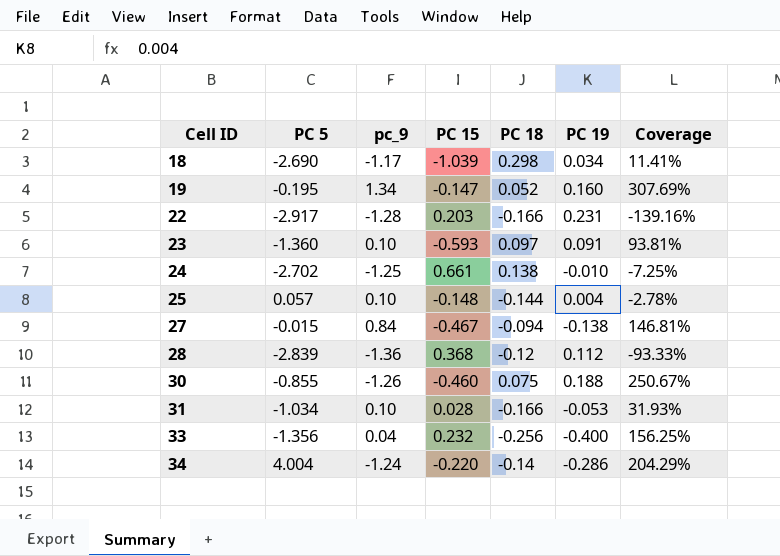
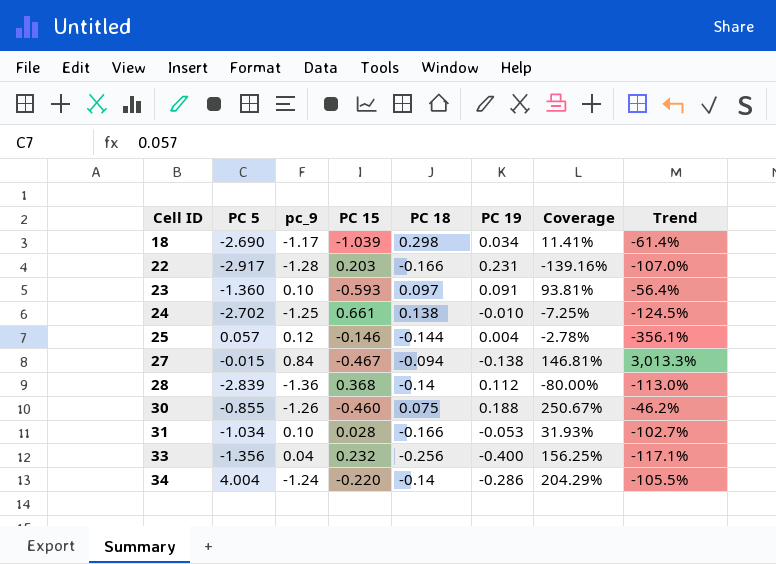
column Trend | formula: none -> ([PC 15] - [PC 5]) / [PC 5]
row 19: -0.195 | 1.34 | -0.147 | 0.052 | 0.160 | 307.69% -> none
25 | pc_9: 0.10 -> 0.12
25 | PC 15: -0.148 -> -0.146
28 | PC 18: -0.12 -> -0.14
28 | Coverage: -93.33% -> -80.00%

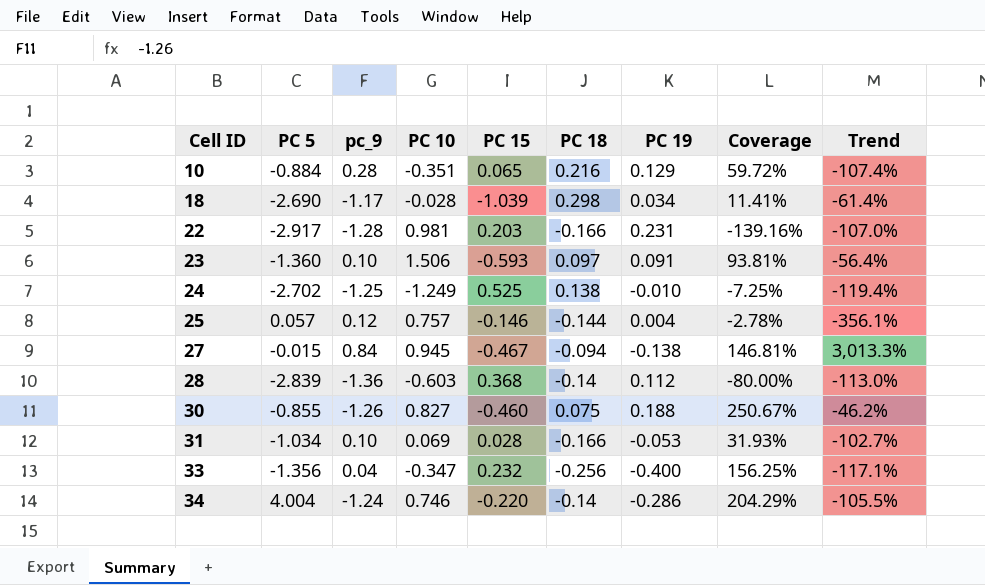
column PC 10 | position: none -> 4
row 10: none -> -0.884 | 0.28 | -0.351 | 0.065 | 0.216 | 0.129 | 59.72% | -107.4%
24 | PC 15: 0.661 -> 0.525
24 | Trend: -124.5% -> -119.4%

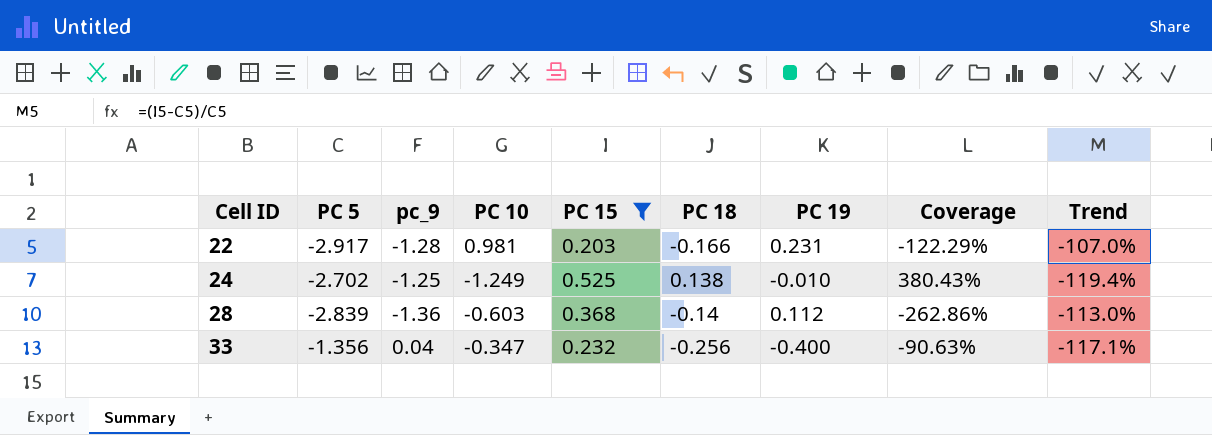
filter: none -> PC 15 >= 0.203
column Coverage | formula: [PC 19] / [PC 18] -> [PC 15] / [PC 18]

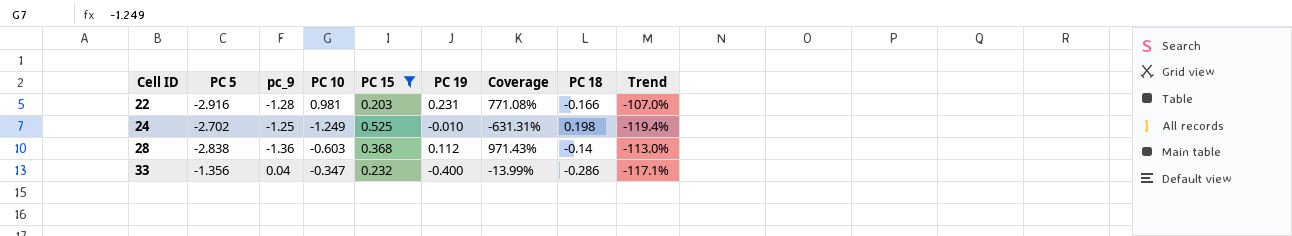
column Coverage | formula: [PC 15] / [PC 18] -> [pc_9] / [PC 18]
column PC 18 | position: 6 -> 8
22 | PC 5: -2.917 -> -2.916
24 | PC 18: 0.138 -> 0.198
28 | PC 5: -2.839 -> -2.838
33 | PC 18: -0.256 -> -0.286

